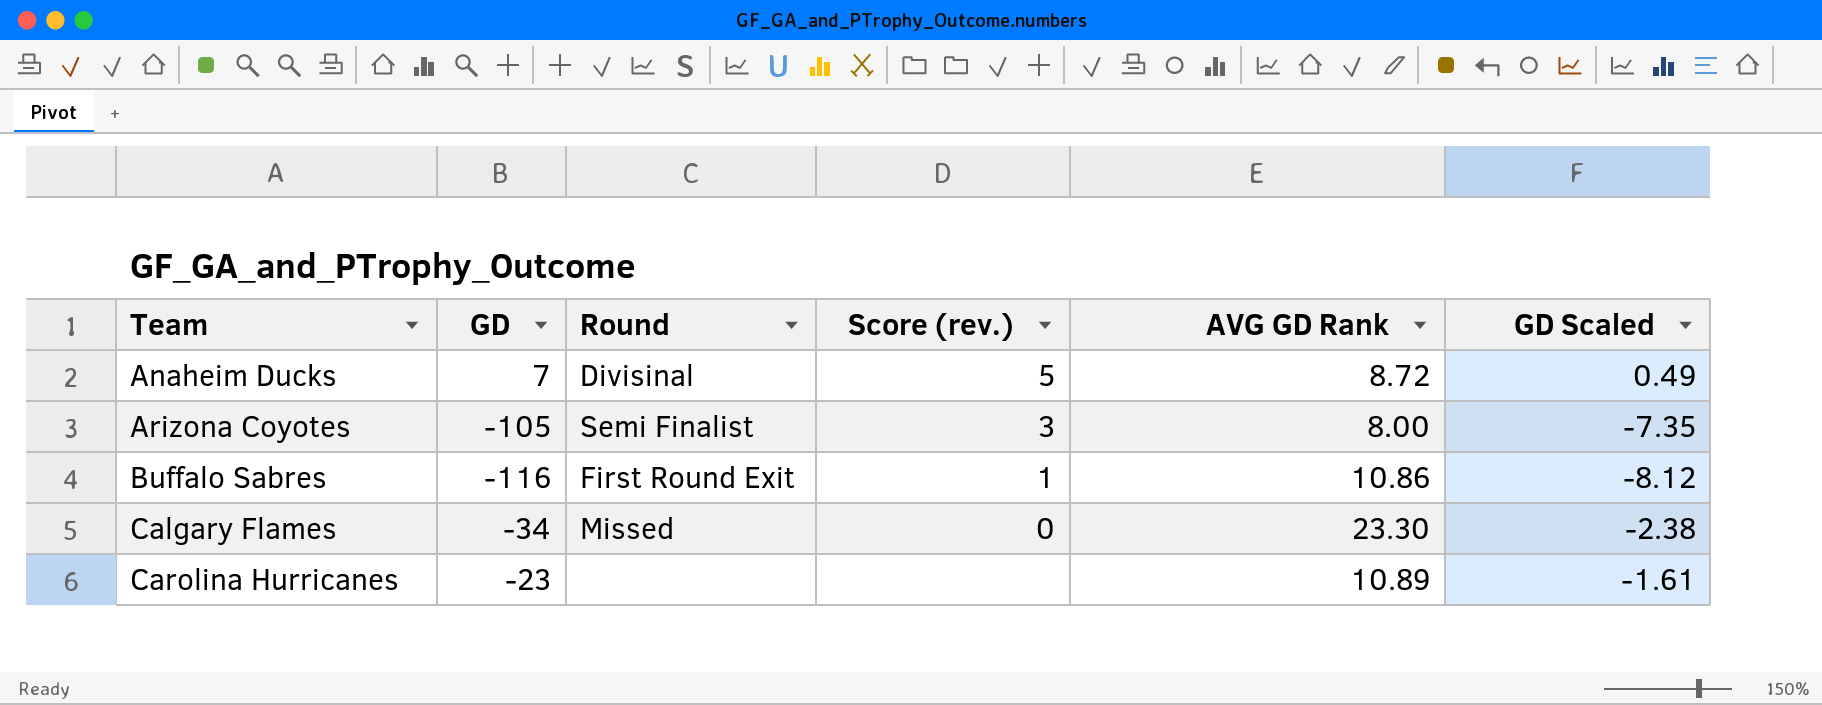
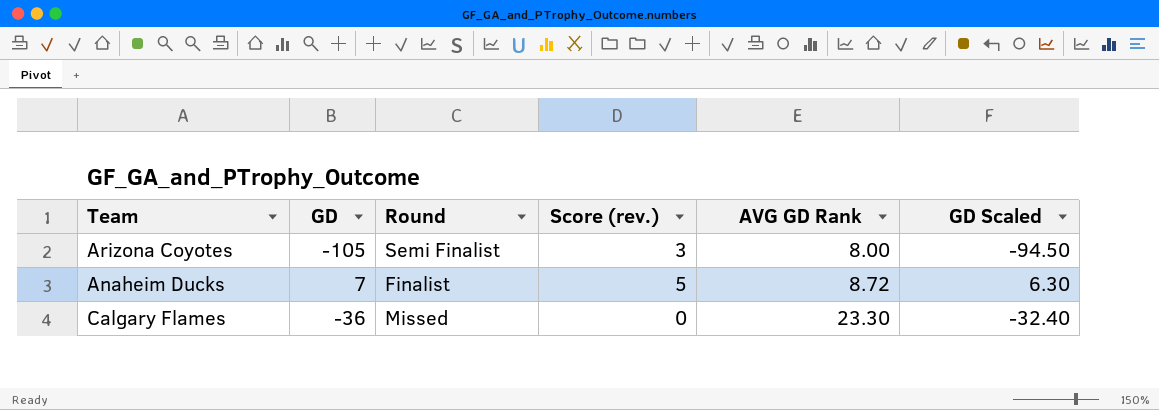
row order: Team ascending -> AVG GD Rank ascending
column GD Scaled | formula: [GD] * 0.07 -> [GD] * 0.9
row Buffalo Sabres: -116 | First Round Exit | 1 | 10.86 | -8.12 -> none
row Carolina Hurricanes: -23 | none | none | 10.89 | -1.61 -> none
Anaheim Ducks | Round: Divisinal -> Finalist
Calgary Flames | GD: -34 -> -36

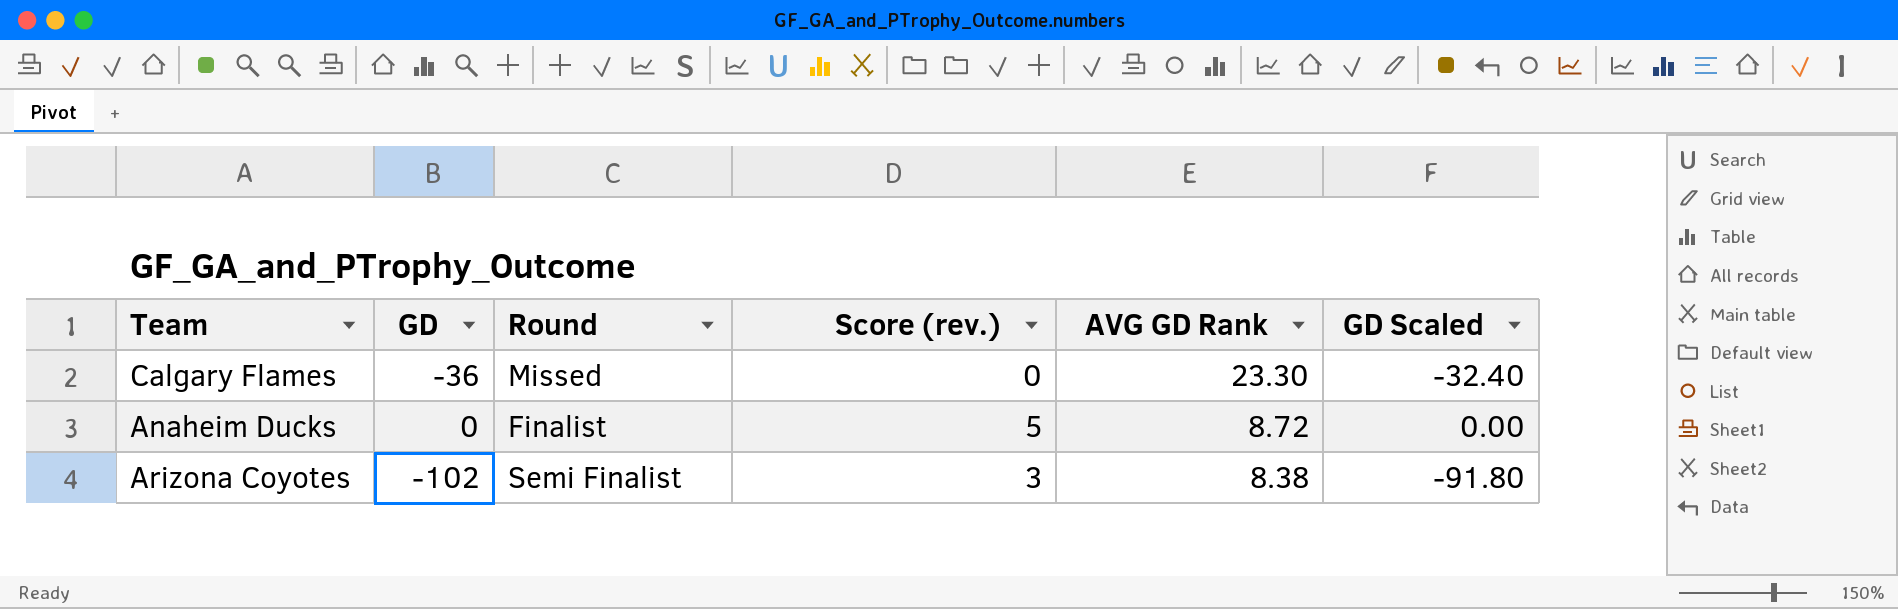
row order: AVG GD Rank ascending -> AVG GD Rank descending
Anaheim Ducks | GD: 7 -> 0
Anaheim Ducks | GD Scaled: 6.30 -> 0.00
Arizona Coyotes | GD: -105 -> -102
Arizona Coyotes | AVG GD Rank: 8.00 -> 8.38
Arizona Coyotes | GD Scaled: -94.50 -> -91.80

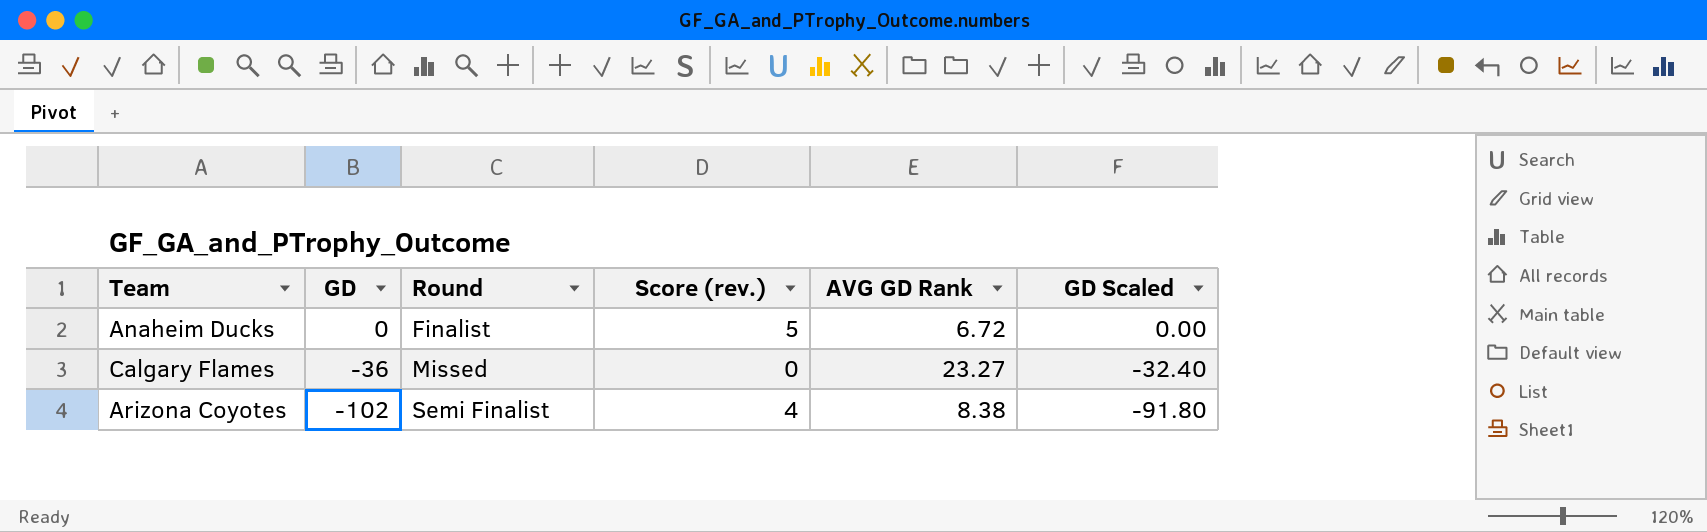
row order: AVG GD Rank descending -> GD descending
Anaheim Ducks | AVG GD Rank: 8.72 -> 6.72
Calgary Flames | AVG GD Rank: 23.30 -> 23.27
Arizona Coyotes | Score (rev.): 3 -> 4

